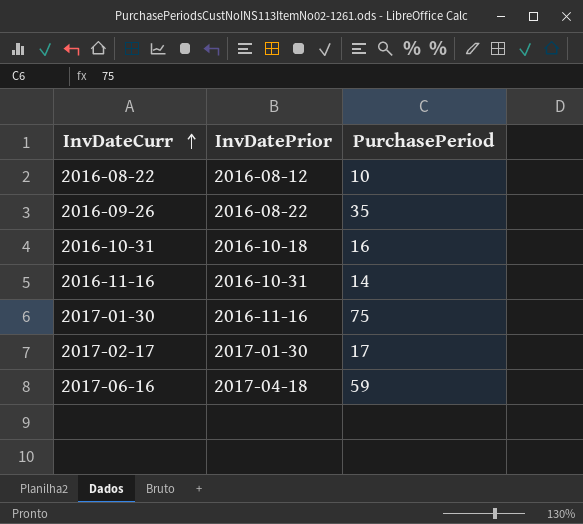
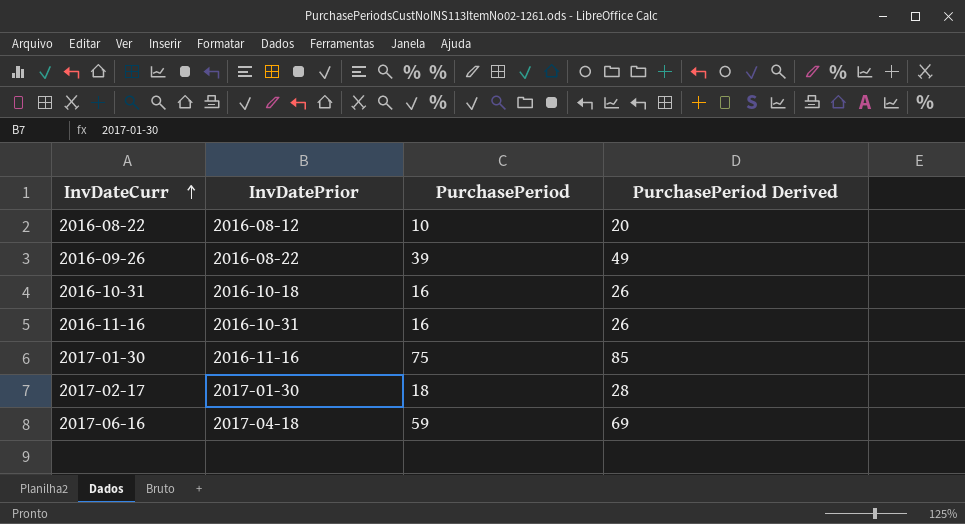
column PurchasePeriod Derived | formula: none -> [PurchasePeriod] + 10
2016-09-26 | PurchasePeriod: 35 -> 39
2016-11-16 | PurchasePeriod: 14 -> 16
2017-02-17 | PurchasePeriod: 17 -> 18

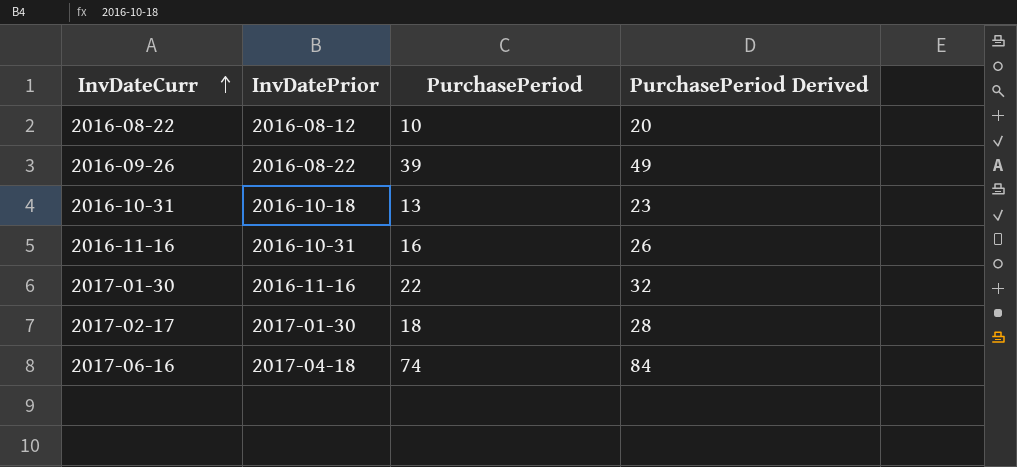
2016-10-31 | PurchasePeriod: 16 -> 13
2016-10-31 | PurchasePeriod Derived: 26 -> 23
2017-01-30 | PurchasePeriod: 75 -> 22
2017-01-30 | PurchasePeriod Derived: 85 -> 32
2017-06-16 | PurchasePeriod: 59 -> 74
2017-06-16 | PurchasePeriod Derived: 69 -> 84

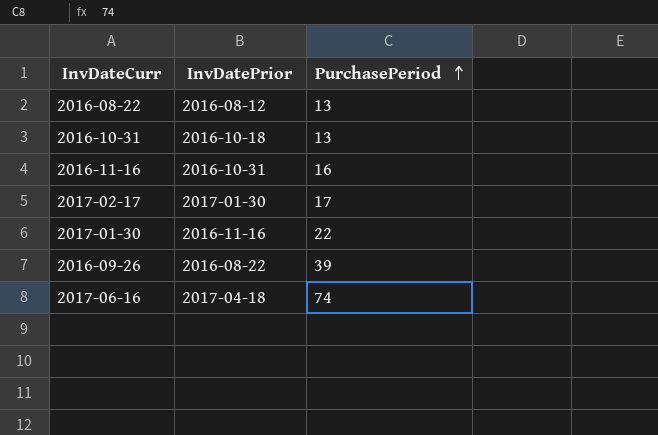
row order: InvDateCurr ascending -> PurchasePeriod ascending
column PurchasePeriod Derived | formula: [PurchasePeriod] + 10 -> none
2016-08-22 | PurchasePeriod: 10 -> 13
2017-02-17 | PurchasePeriod: 18 -> 17

